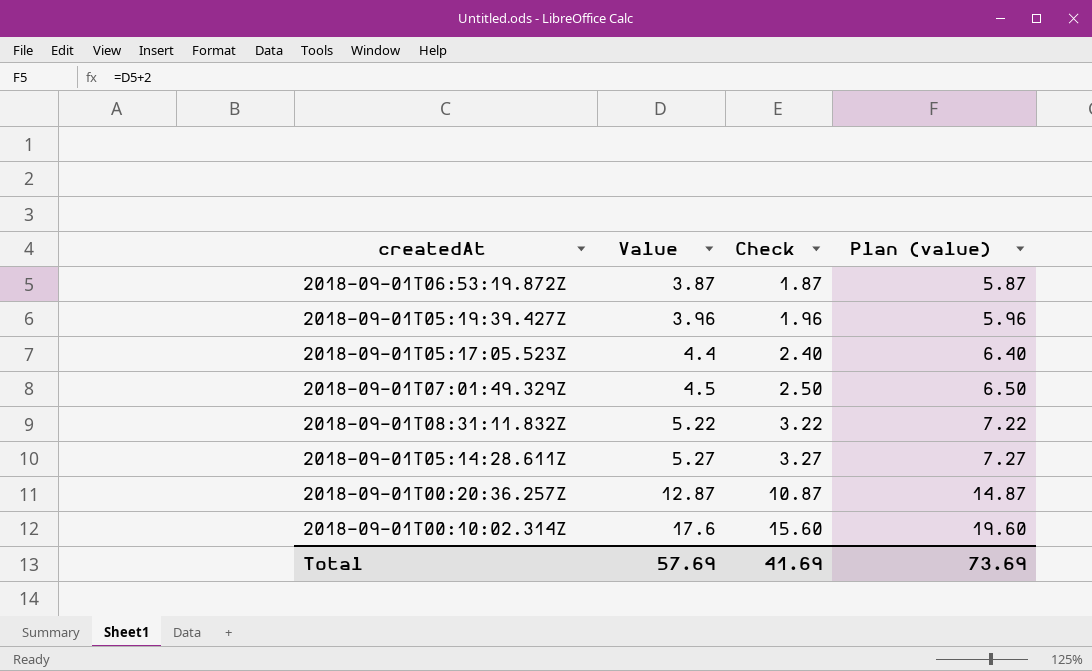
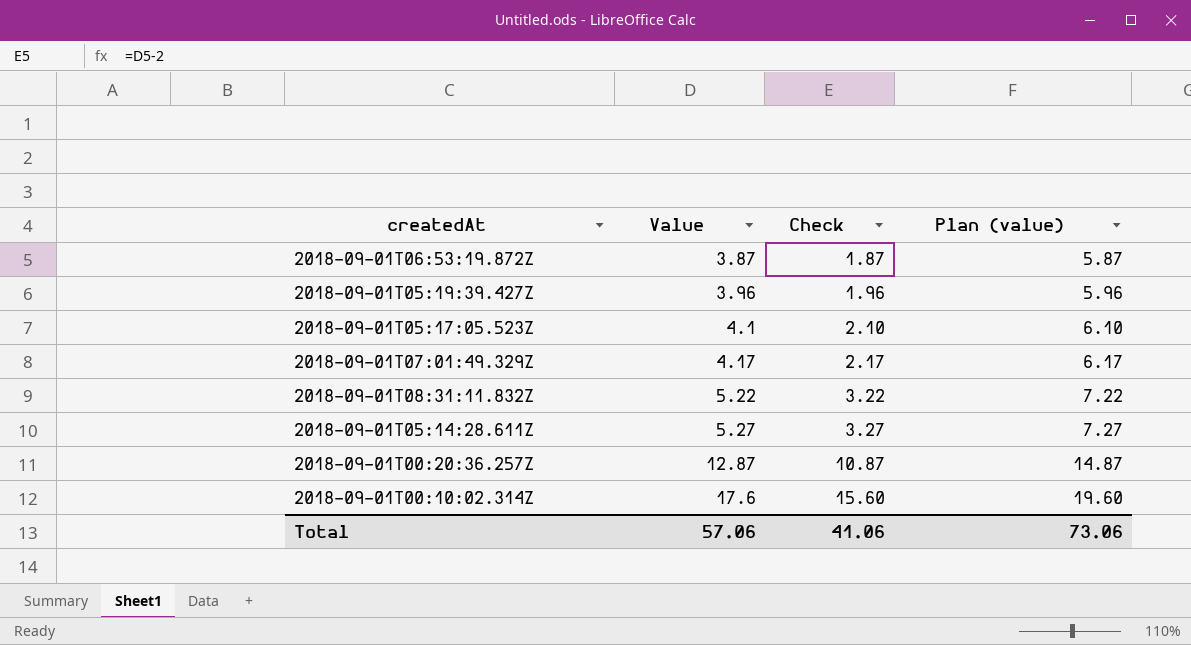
2018-09-01T05:17:05.523Z | Value: 4.4 -> 4.1
2018-09-01T05:17:05.523Z | Check: 2.40 -> 2.10
2018-09-01T05:17:05.523Z | Plan (value): 6.40 -> 6.10
2018-09-01T07:01:49.329Z | Value: 4.5 -> 4.17
2018-09-01T07:01:49.329Z | Check: 2.50 -> 2.17
2018-09-01T07:01:49.329Z | Plan (value): 6.50 -> 6.17
Total | Value: 57.69 -> 57.06
Total | Check: 41.69 -> 41.06
Total | Plan (value): 73.69 -> 73.06

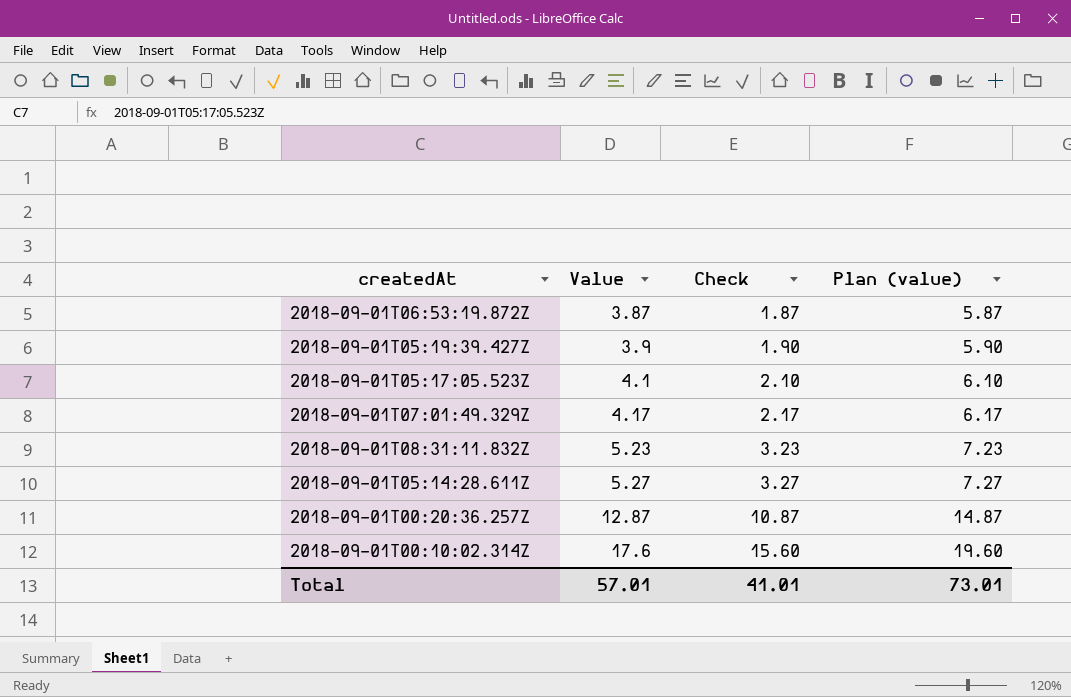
2018-09-01T05:19:39.427Z | Value: 3.96 -> 3.9
2018-09-01T05:19:39.427Z | Check: 1.96 -> 1.90
2018-09-01T05:19:39.427Z | Plan (value): 5.96 -> 5.90
2018-09-01T08:31:11.832Z | Value: 5.22 -> 5.23
2018-09-01T08:31:11.832Z | Check: 3.22 -> 3.23
2018-09-01T08:31:11.832Z | Plan (value): 7.22 -> 7.23
Total | Value: 57.06 -> 57.01
Total | Check: 41.06 -> 41.01
Total | Plan (value): 73.06 -> 73.01

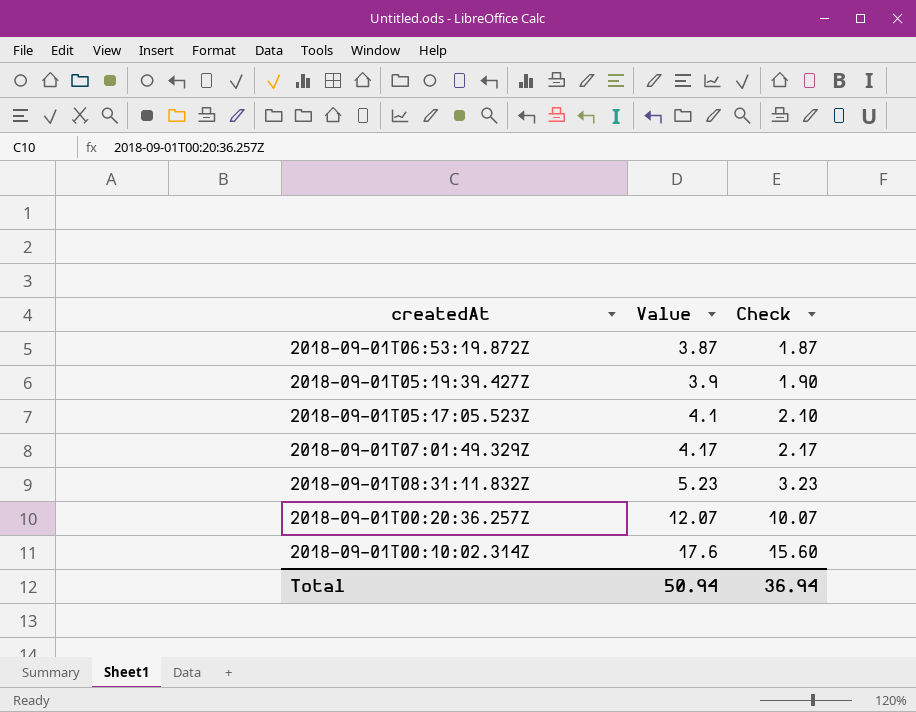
column Plan (value) | formula: [Value] + 2 -> none
row 2018-09-01T05:14:28.611Z: 5.27 | 3.27 | 7.27 -> none
2018-09-01T00:20:36.257Z | Value: 12.87 -> 12.07
2018-09-01T00:20:36.257Z | Check: 10.87 -> 10.07
Total | Value: 57.01 -> 50.94
Total | Check: 41.01 -> 36.94

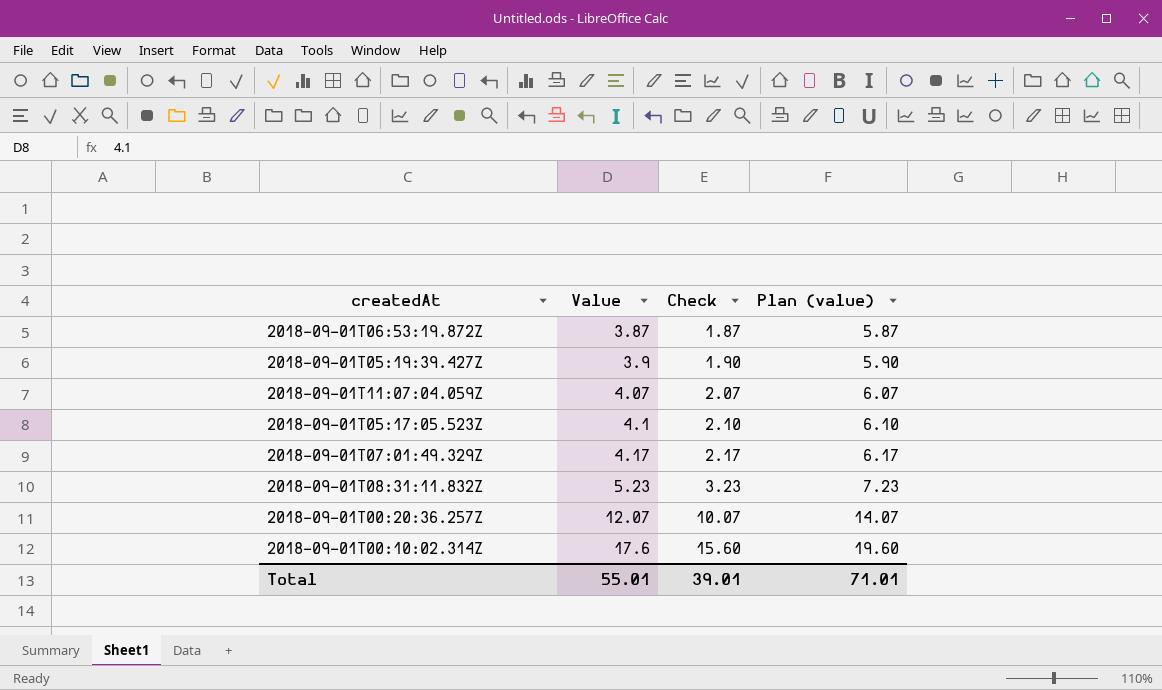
column Plan (value) | formula: none -> [Value] + 2
row 2018-09-01T11:07:04.059Z: none -> 4.07 | 2.07 | 6.07
Total | Value: 50.94 -> 55.01
Total | Check: 36.94 -> 39.01

